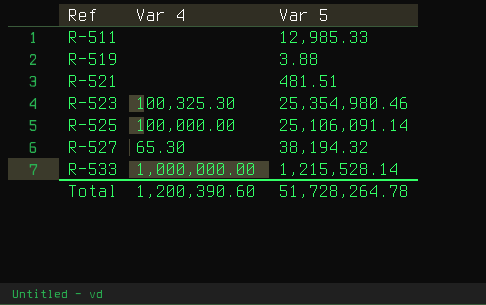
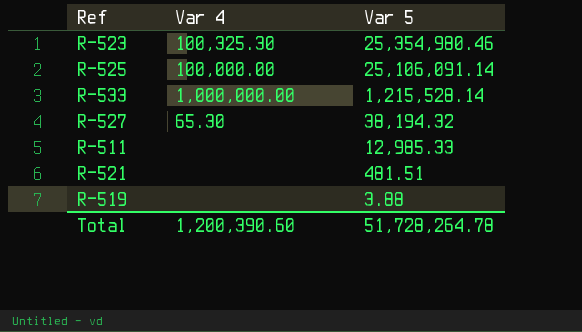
row order: Ref ascending -> Var 5 descending

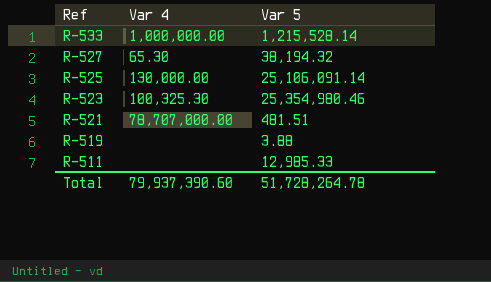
row order: Var 5 descending -> Ref descending
R-525 | Var 4: 100,000.00 -> 130,000.00
R-521 | Var 4: none -> 78,707,000.00
Total | Var 4: 1,200,390.60 -> 79,937,390.60

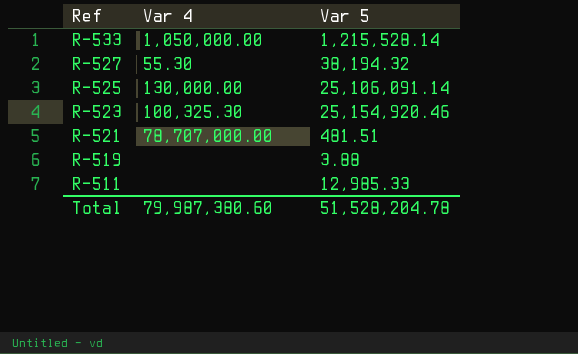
R-533 | Var 4: 1,000,000.00 -> 1,050,000.00
R-527 | Var 4: 65.30 -> 55.30
R-523 | Var 5: 25,354,980.46 -> 25,154,920.46
Total | Var 4: 79,937,390.60 -> 79,987,380.60
Total | Var 5: 51,728,264.78 -> 51,528,204.78

